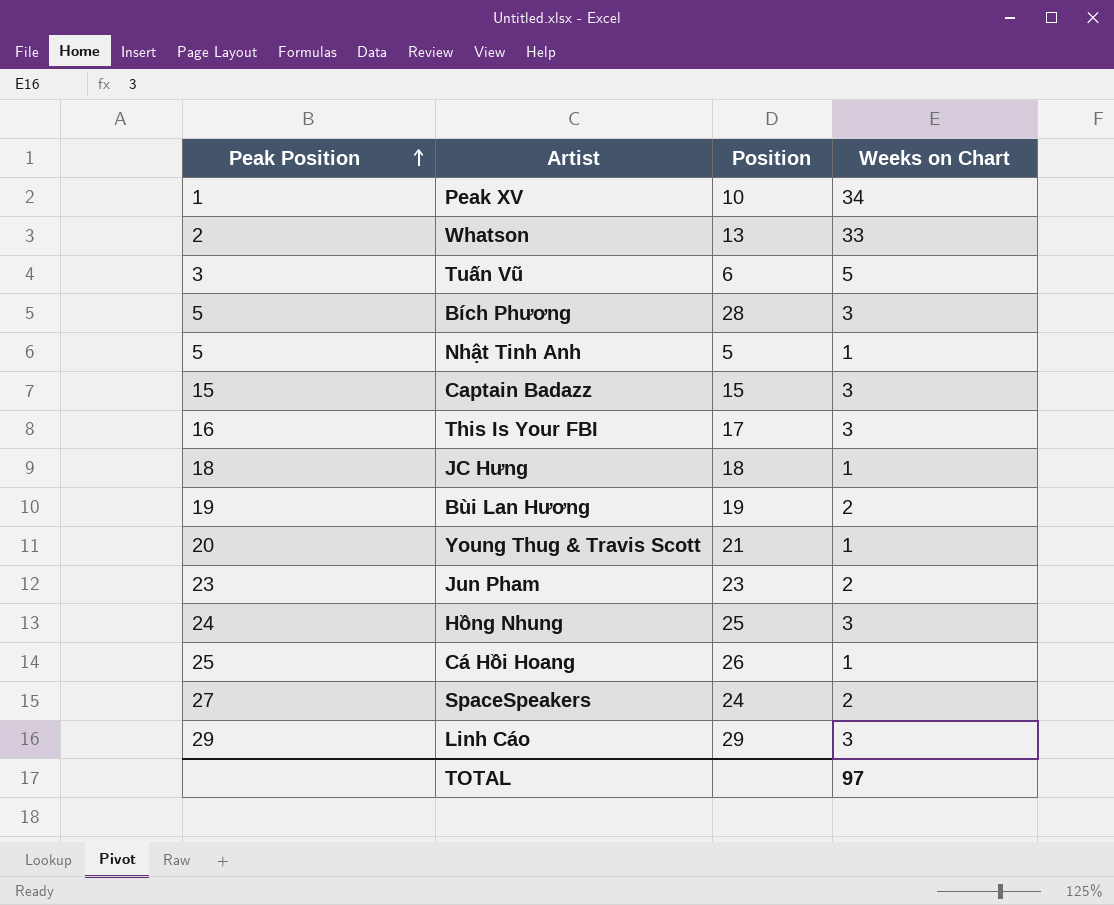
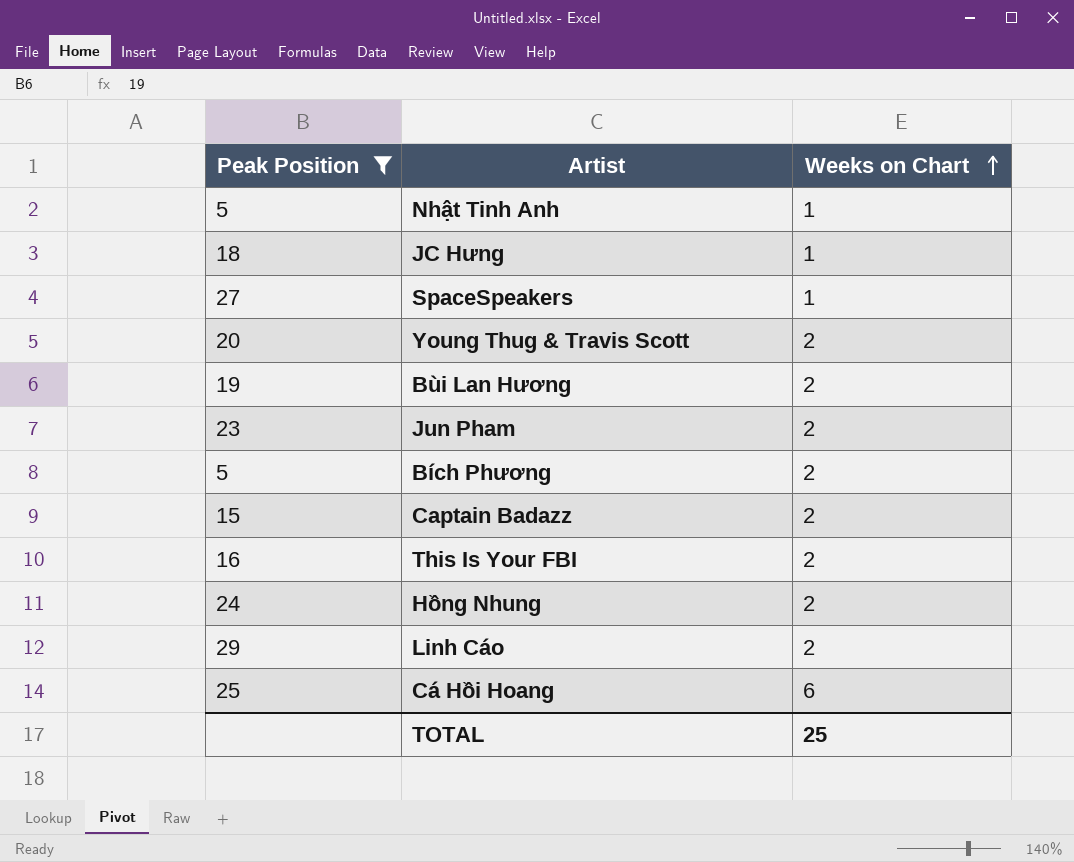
filter: none -> Peak Position >= 5
row order: Peak Position ascending -> Weeks on Chart ascending
column Position | position: 3 -> none
SpaceSpeakers | Weeks on Chart: 2 -> 1
Young Thug & Travis Scott | Weeks on Chart: 1 -> 2
Bích Phương | Weeks on Chart: 3 -> 2
Captain Badazz | Weeks on Chart: 3 -> 2
This Is Your FBI | Weeks on Chart: 3 -> 2
Hồng Nhung | Weeks on Chart: 3 -> 2
Linh Cáo | Weeks on Chart: 3 -> 2
Cá Hồi Hoang | Weeks on Chart: 1 -> 6
TOTAL | Weeks on Chart: 97 -> 25

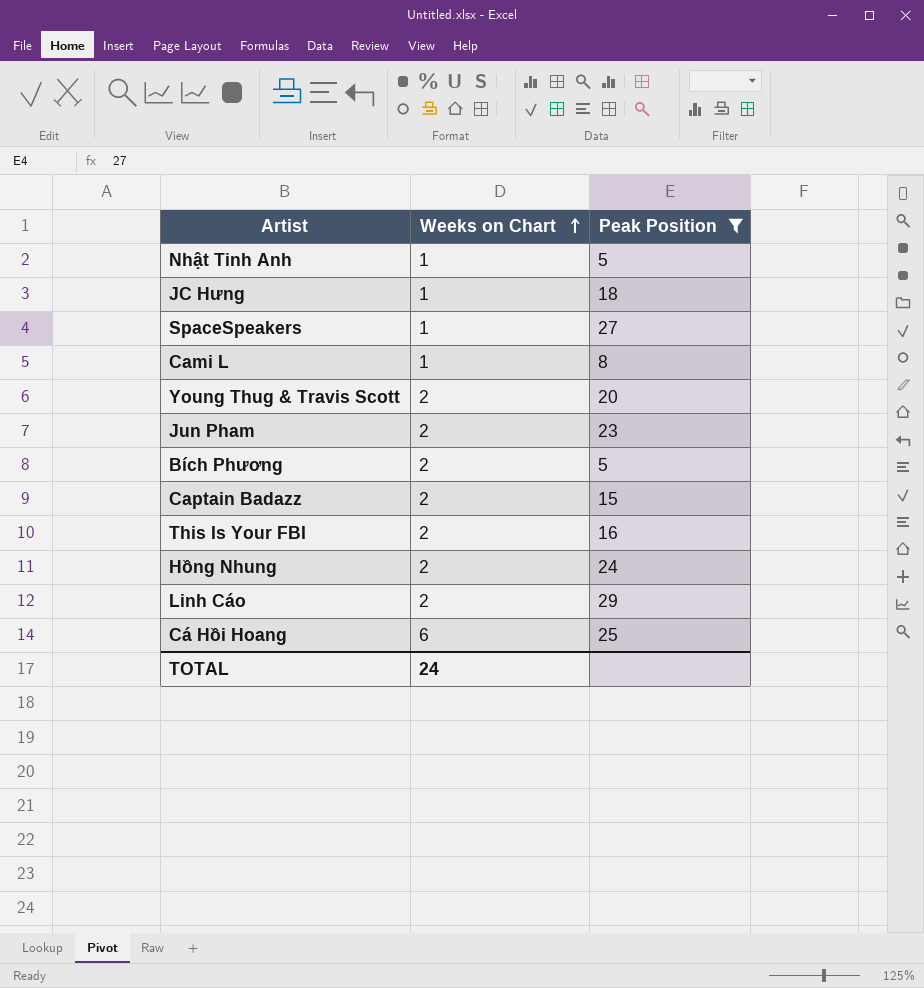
column Peak Position | position: 1 -> 3
row Bùi Lan Hương: 19 | 2 -> none
row Cami L: none -> 1 | 8
TOTAL | Weeks on Chart: 25 -> 24

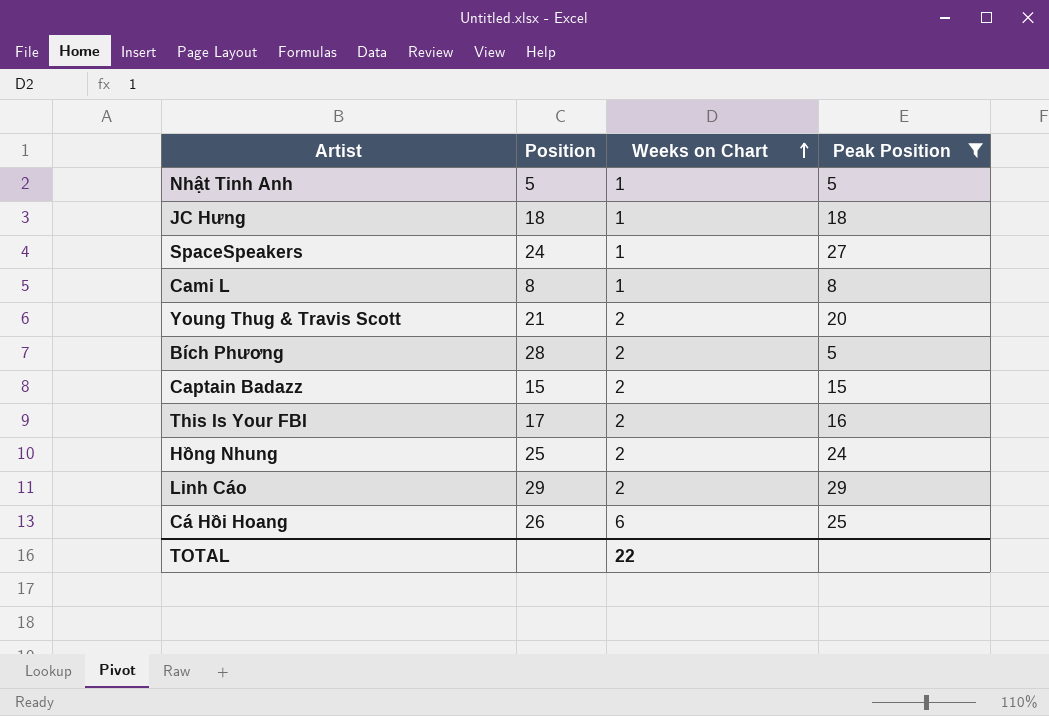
column Position | position: none -> 2
row Jun Pham: 2 | 23 -> none
TOTAL | Weeks on Chart: 24 -> 22

